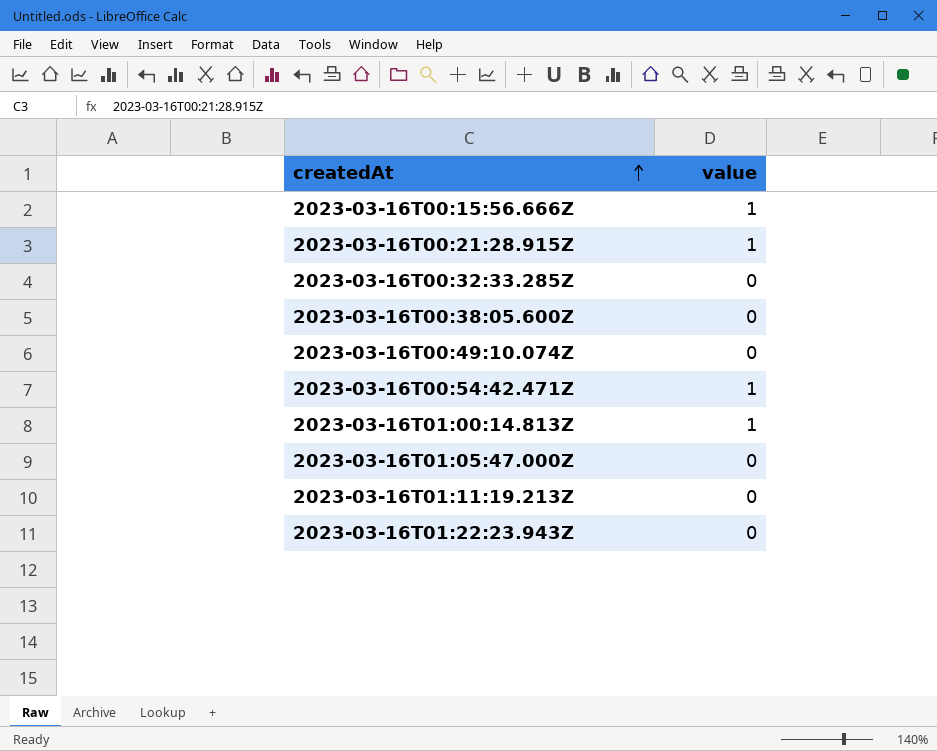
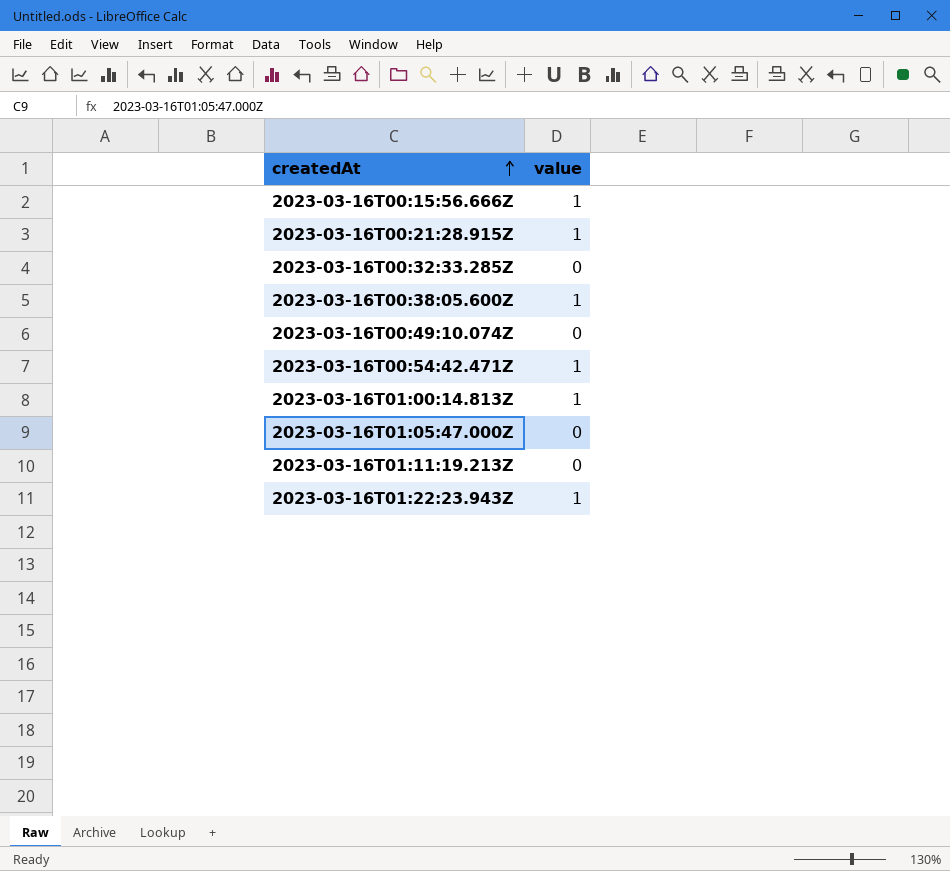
2023-03-16T00:38:05.600Z | value: 0 -> 1
2023-03-16T01:22:23.943Z | value: 0 -> 1

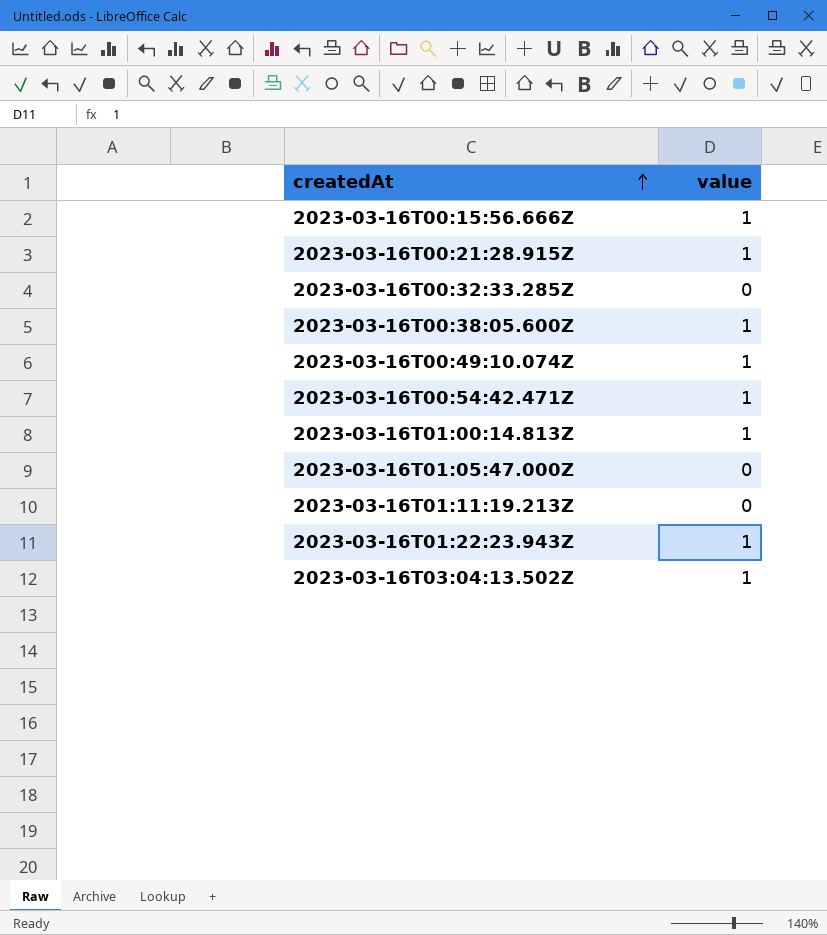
2023-03-16T00:49:10.074Z | value: 0 -> 1
row 2023-03-16T03:04:13.502Z: none -> 1

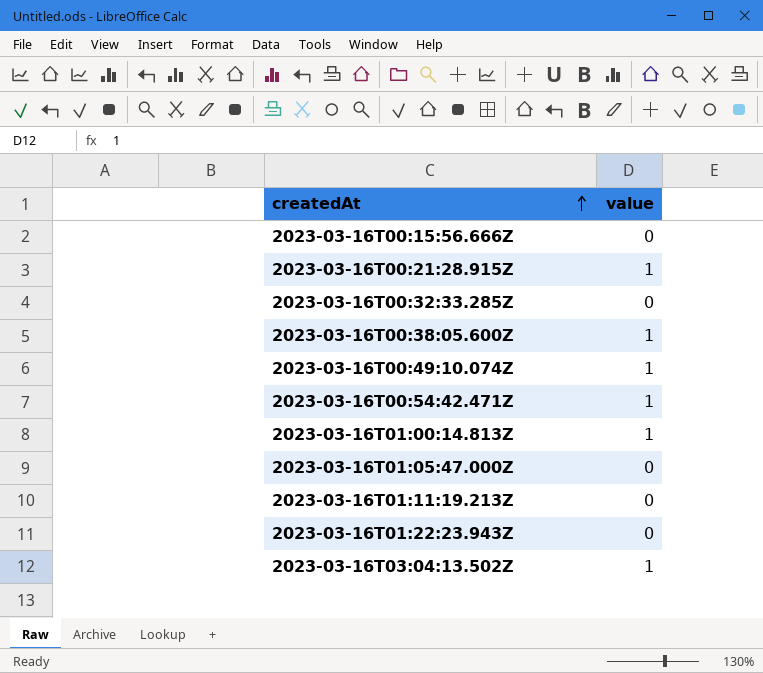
2023-03-16T00:15:56.666Z | value: 1 -> 0
2023-03-16T01:22:23.943Z | value: 1 -> 0

